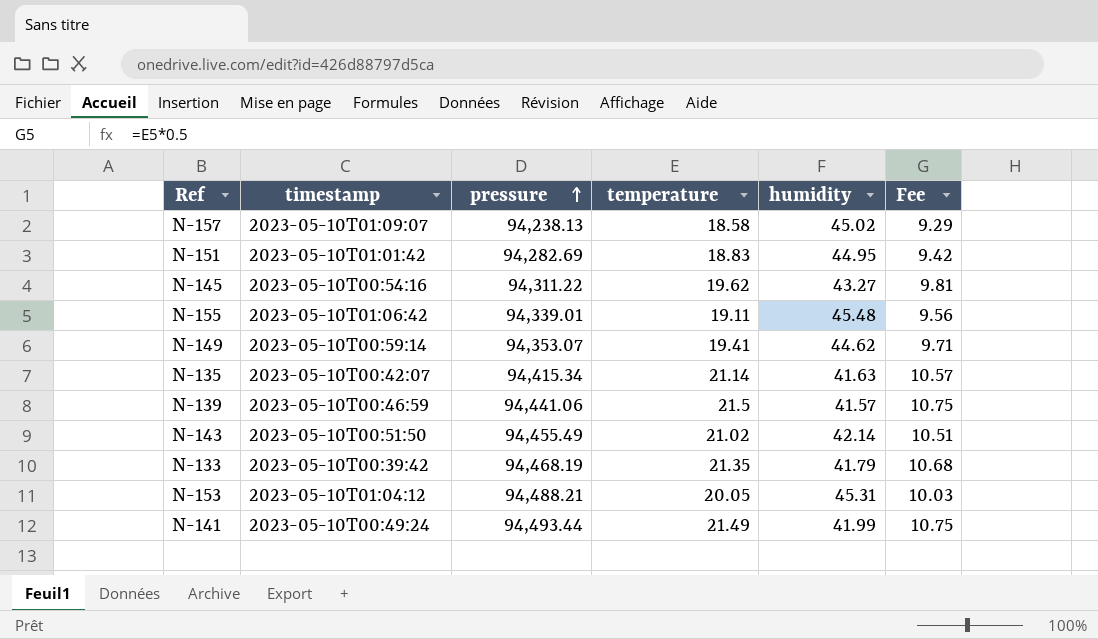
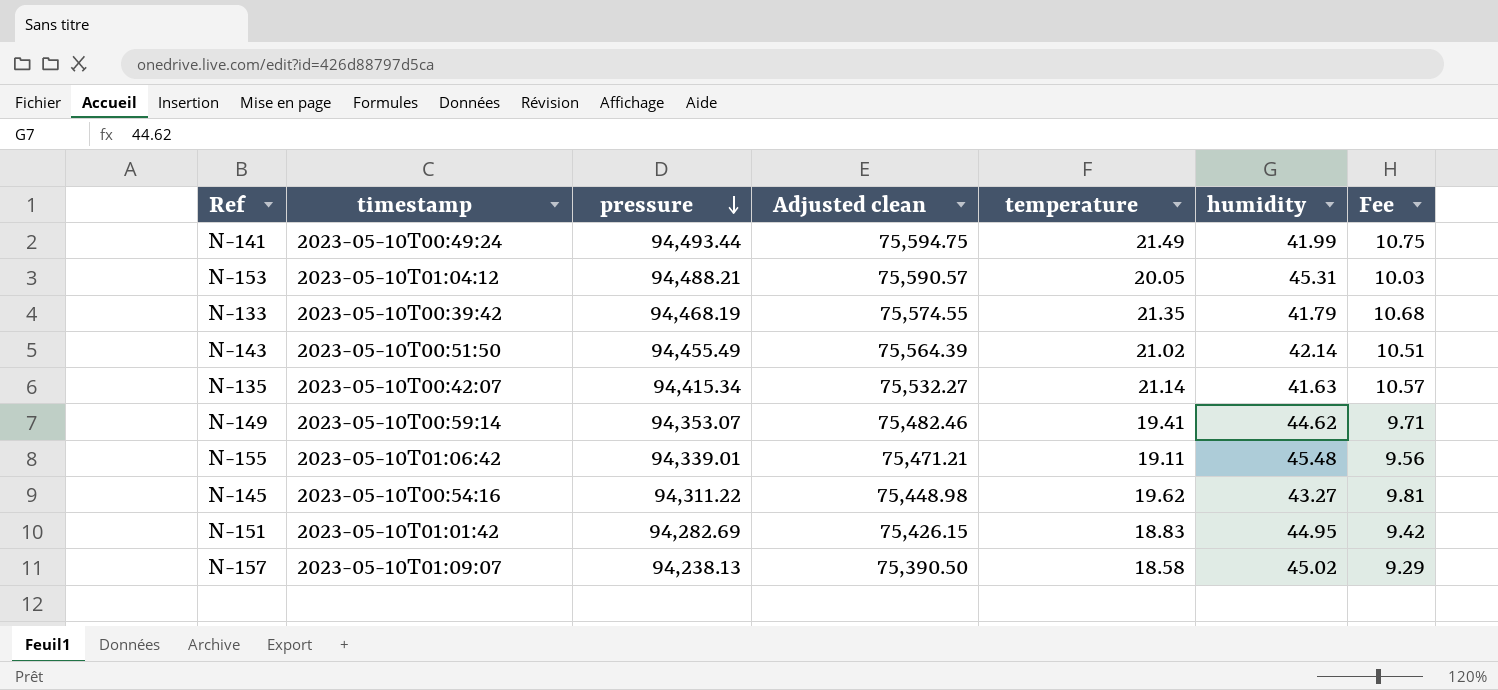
row order: pressure ascending -> pressure descending
column Adjusted clean | formula: none -> [pressure] * 0.8
row N-139: 2023-05-10T00:46:59 | 94,441.06 | 21.5 | 41.57 | 10.75 -> none

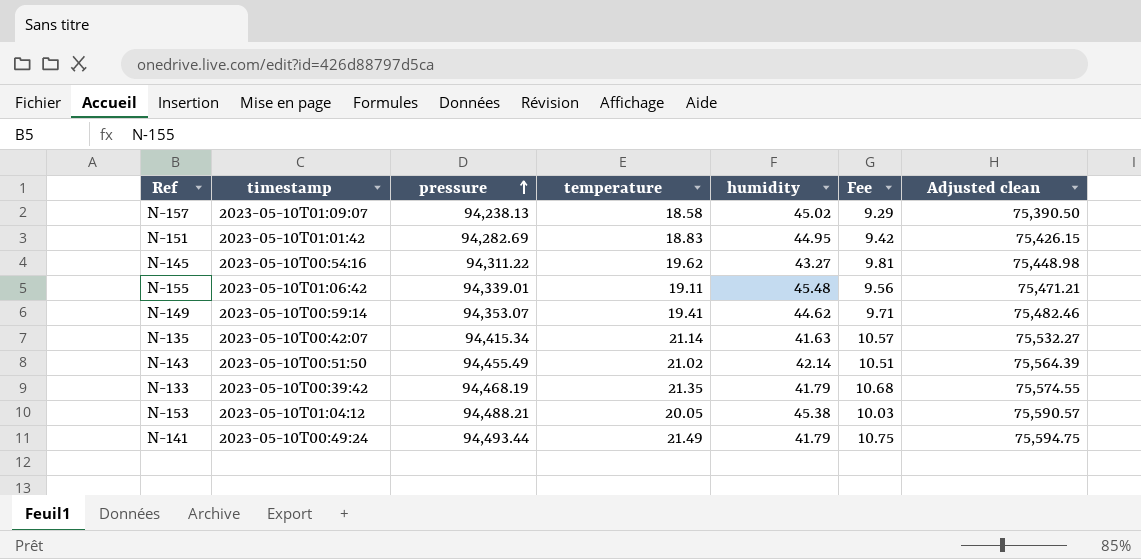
row order: pressure descending -> pressure ascending
column Adjusted clean | position: 4 -> 7
N-153 | humidity: 45.31 -> 45.38
N-141 | humidity: 41.99 -> 41.79

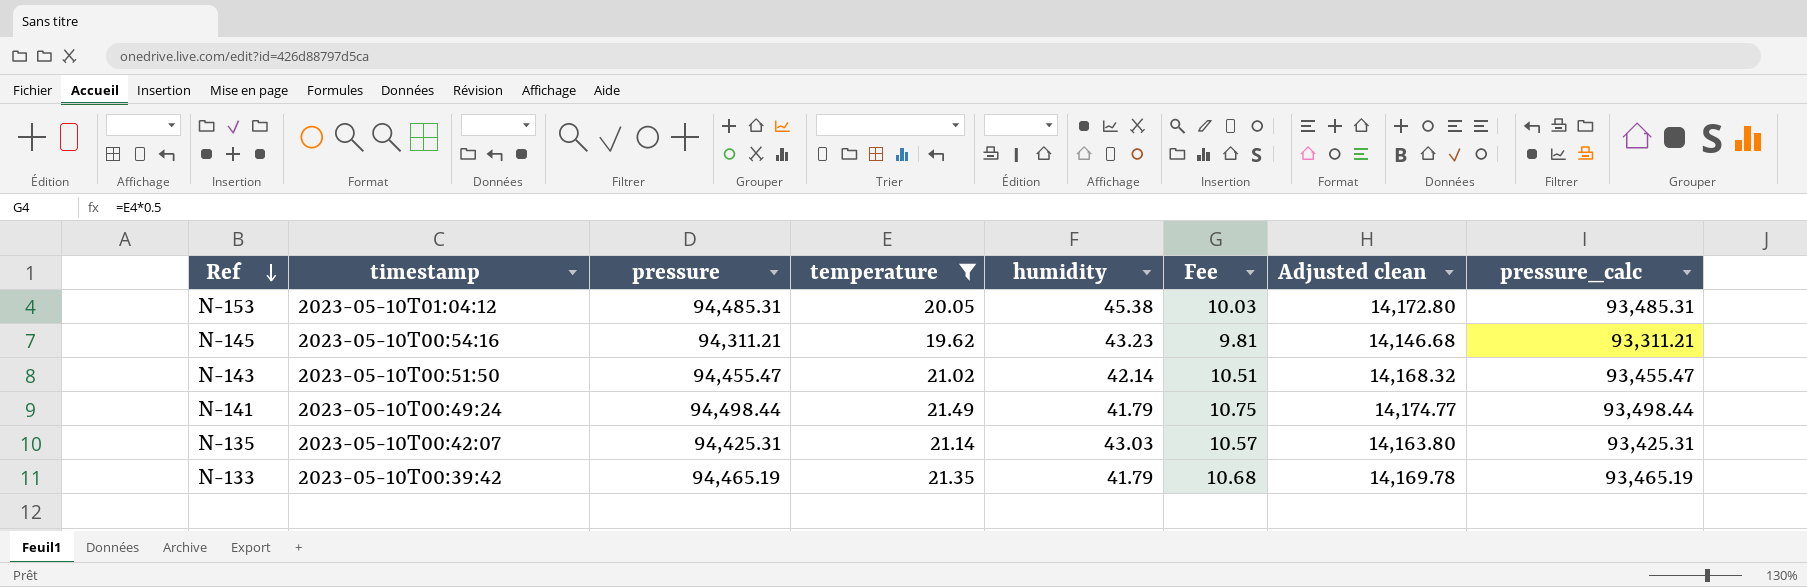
filter: none -> temperature >= 19.62
row order: pressure ascending -> Ref descending
column Adjusted clean | formula: [pressure] * 0.8 -> [pressure] * 0.15
column pressure_calc | formula: none -> [pressure] - 1000
N-153 | pressure: 94,488.21 -> 94,485.31
N-145 | pressure: 94,311.22 -> 94,311.21
N-145 | humidity: 43.27 -> 43.23
N-143 | pressure: 94,455.49 -> 94,455.47
N-141 | pressure: 94,493.44 -> 94,498.44
N-135 | pressure: 94,415.34 -> 94,425.31
N-135 | humidity: 41.63 -> 43.03
N-133 | pressure: 94,468.19 -> 94,465.19

